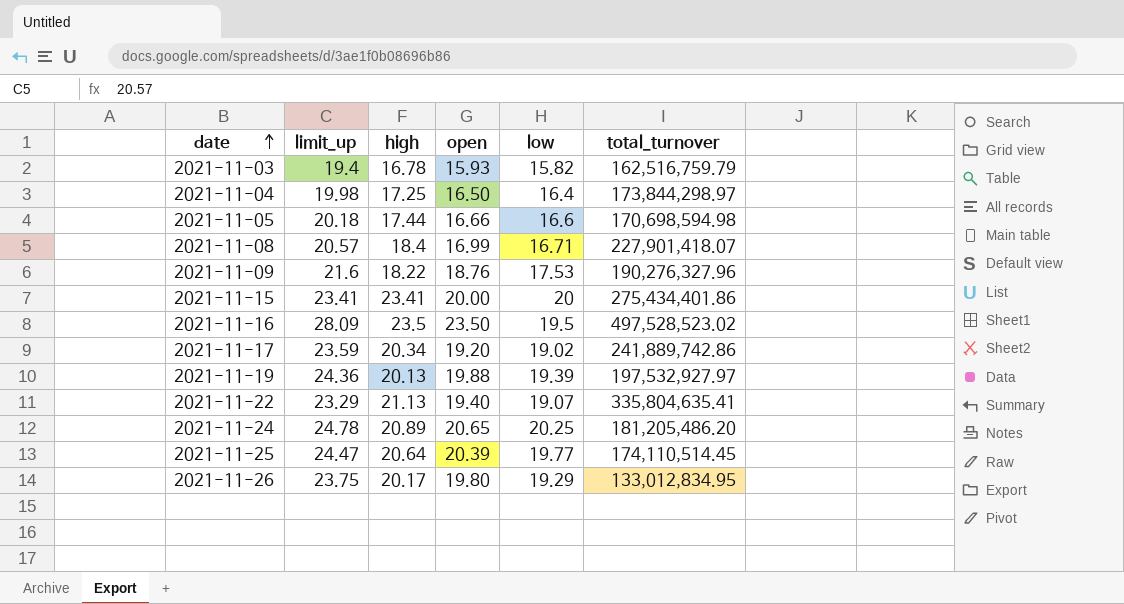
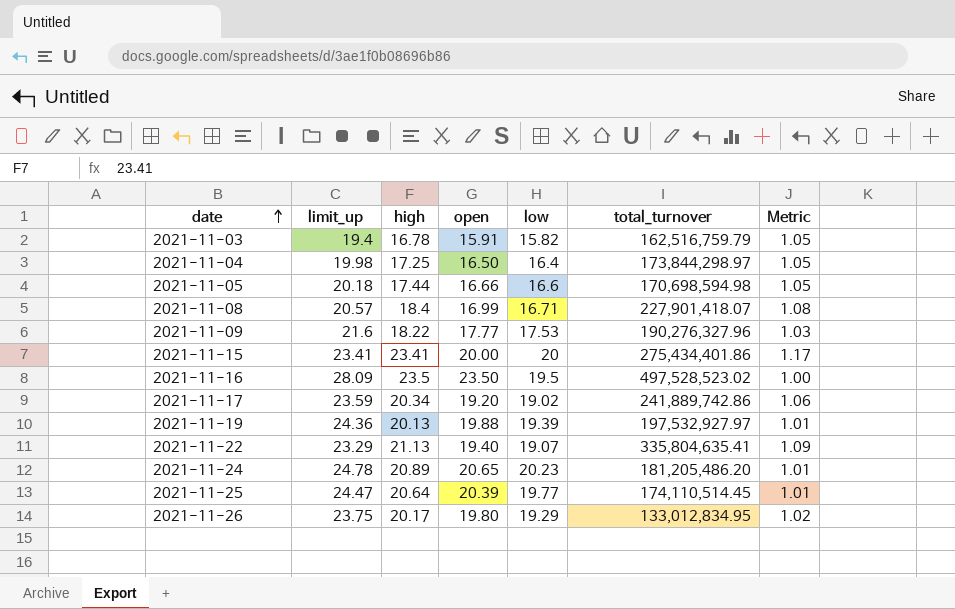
column Metric | formula: none -> [high] / [open]
2021-11-03 | open: 15.93 -> 15.91
2021-11-09 | open: 18.76 -> 17.77
2021-11-24 | low: 20.25 -> 20.23

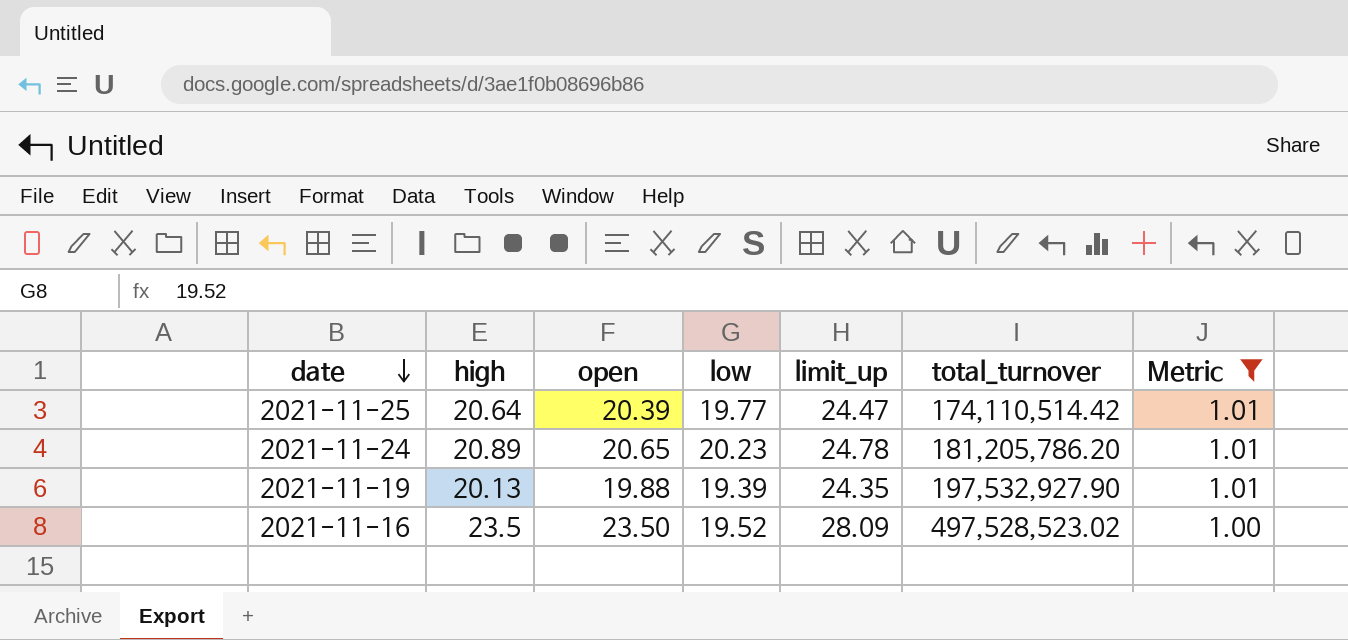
filter: none -> Metric <= 1.01
row order: date ascending -> date descending
column limit_up | position: 2 -> 5
2021-11-25 | total_turnover: 174,110,514.45 -> 174,110,514.42
2021-11-24 | total_turnover: 181,205,486.20 -> 181,205,786.20
2021-11-19 | limit_up: 24.36 -> 24.35
2021-11-19 | total_turnover: 197,532,927.97 -> 197,532,927.90
2021-11-16 | low: 19.5 -> 19.52

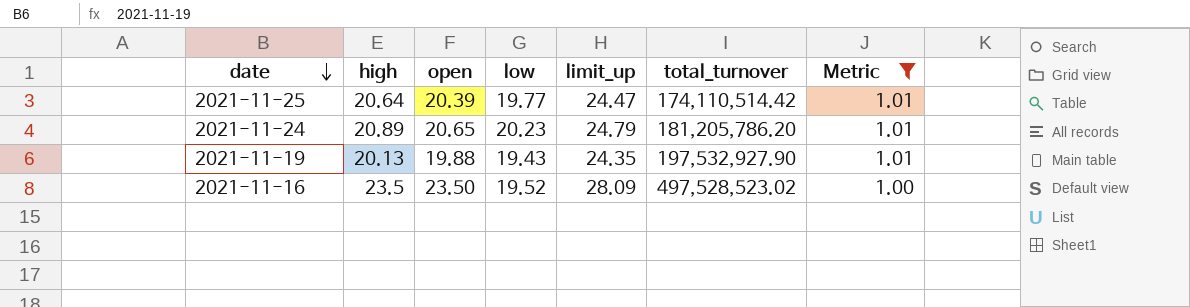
2021-11-24 | limit_up: 24.78 -> 24.79
2021-11-19 | low: 19.39 -> 19.43

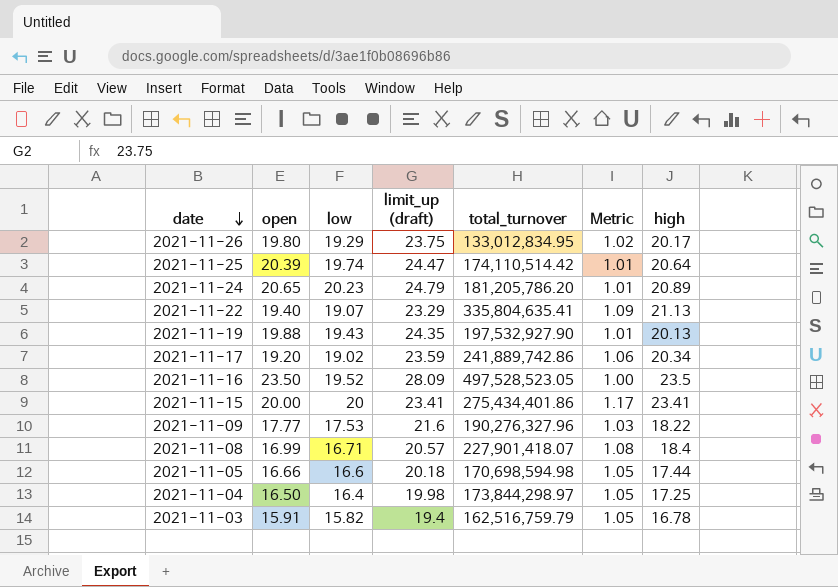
filter: Metric <= 1.01 -> none
column name: limit_up -> limit_up (draft)
column high | position: 2 -> 7
2021-11-25 | low: 19.77 -> 19.74
2021-11-16 | total_turnover: 497,528,523.02 -> 497,528,523.05

